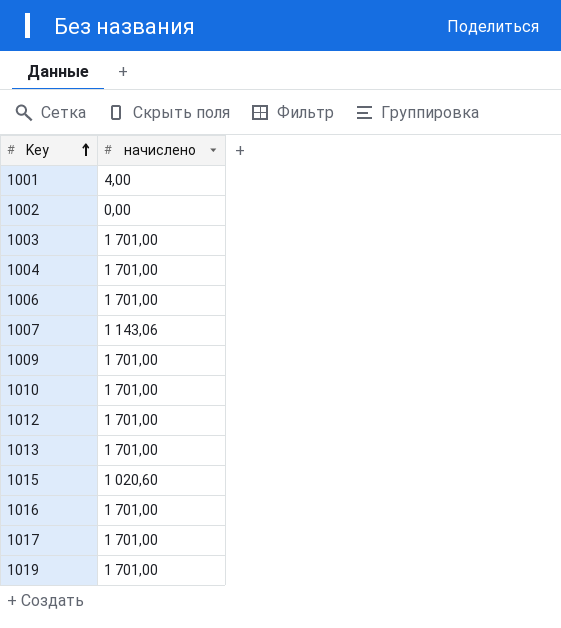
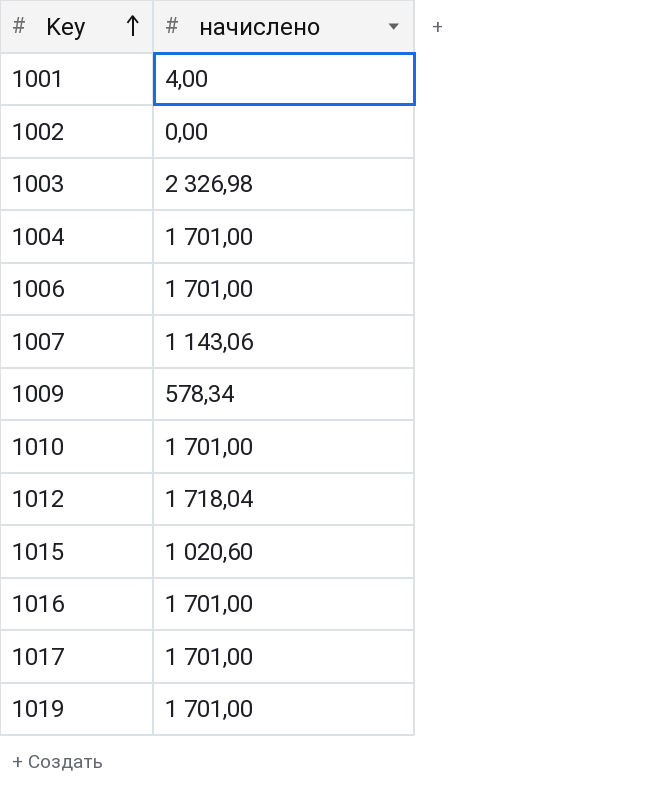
row 1013: 1 701,00 -> none
1003 | начислено: 1 701,00 -> 2 326,98
1009 | начислено: 1 701,00 -> 578,34
1012 | начислено: 1 701,00 -> 1 718,04

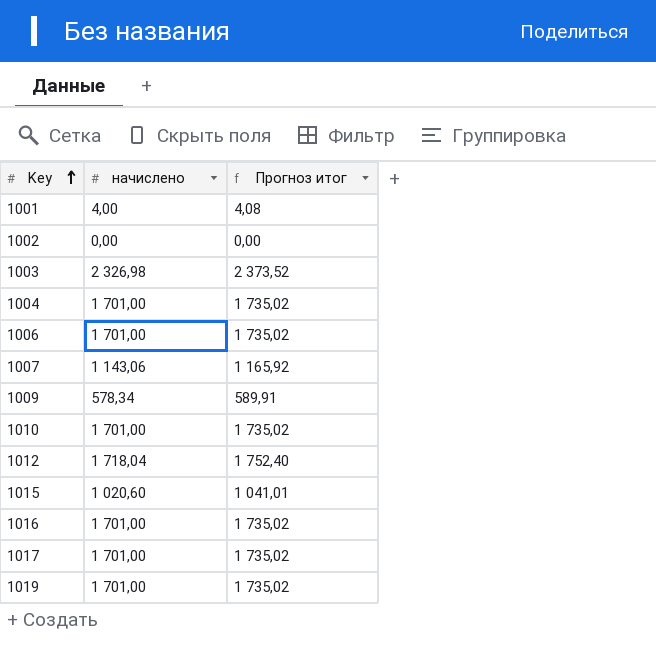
column Прогноз итог | formula: none -> [начислено] * 1,02

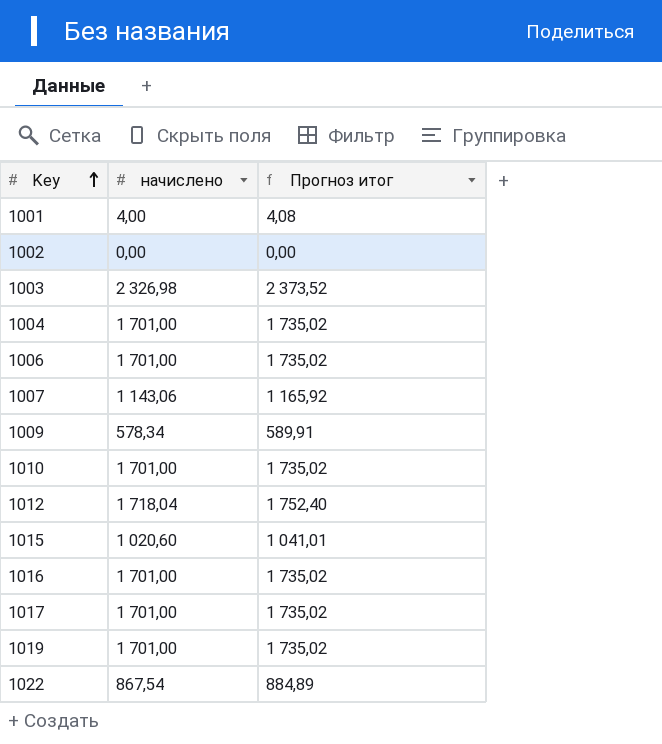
row 1022: none -> 867,54 | 884,89

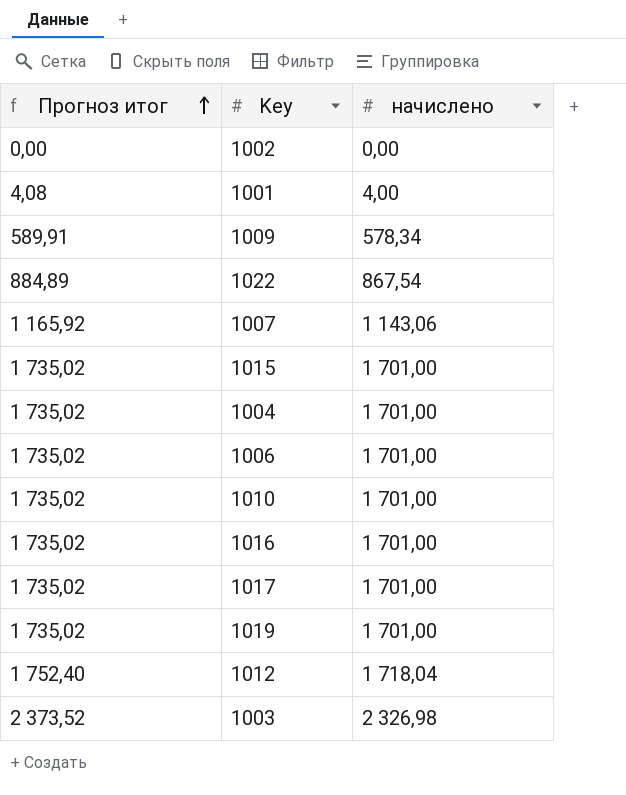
row order: Key ascending -> Прогноз итог ascending
column Прогноз итог | position: 3 -> 1
1015 | Прогноз итог: 1 041,01 -> 1 735,02
1015 | начислено: 1 020,60 -> 1 701,00

